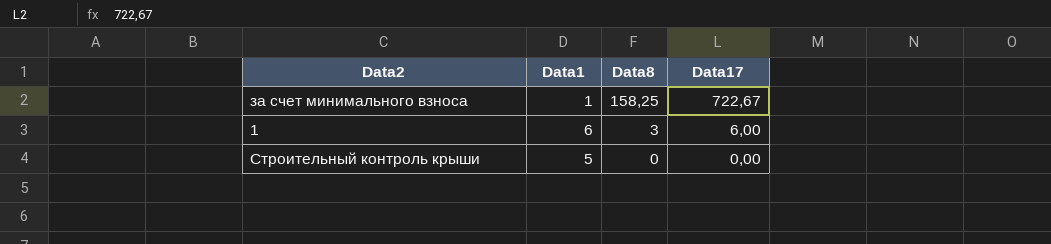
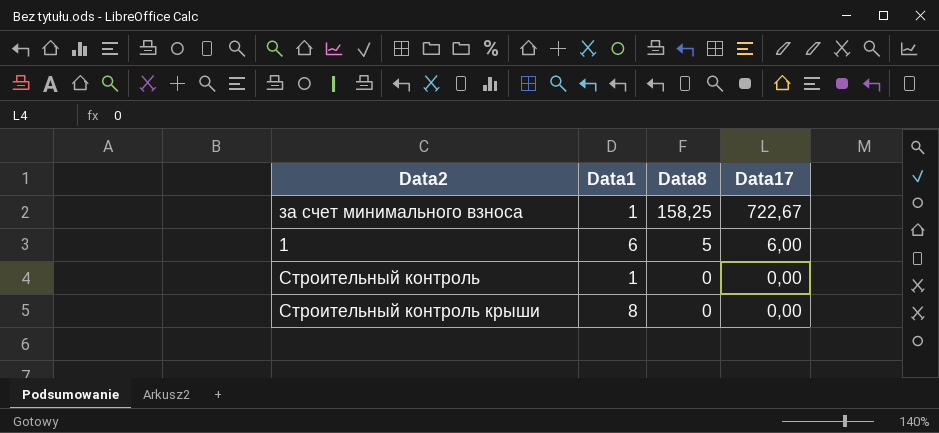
1 | Data8: 3 -> 5
row Строительный контроль: none -> 1 | 0 | 0,00
Строительный контроль крыши | Data1: 5 -> 8

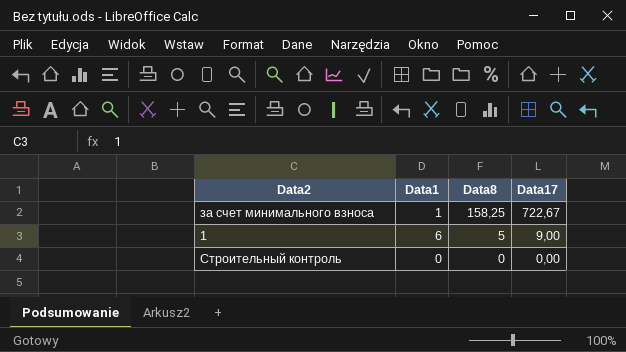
row Строительный контроль крыши: 8 | 0 | 0,00 -> none
1 | Data17: 6,00 -> 9,00
Строительный контроль | Data1: 1 -> 0

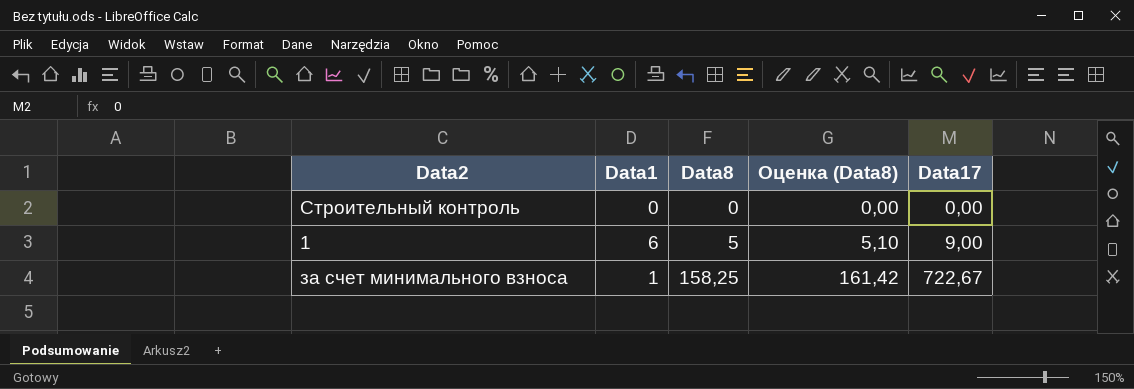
row order: Data8 descending -> Data8 ascending
column Оценка (Data8) | formula: none -> [Data8] * 1,02

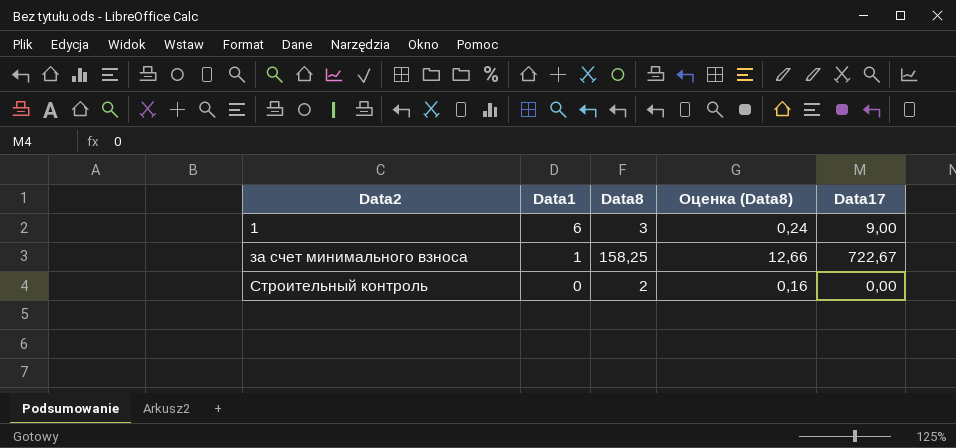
row order: Data8 ascending -> Data2 ascending
column Оценка (Data8) | formula: [Data8] * 1,02 -> [Data8] * 0,08
1 | Data8: 5 -> 3
Строительный контроль | Data8: 0 -> 2

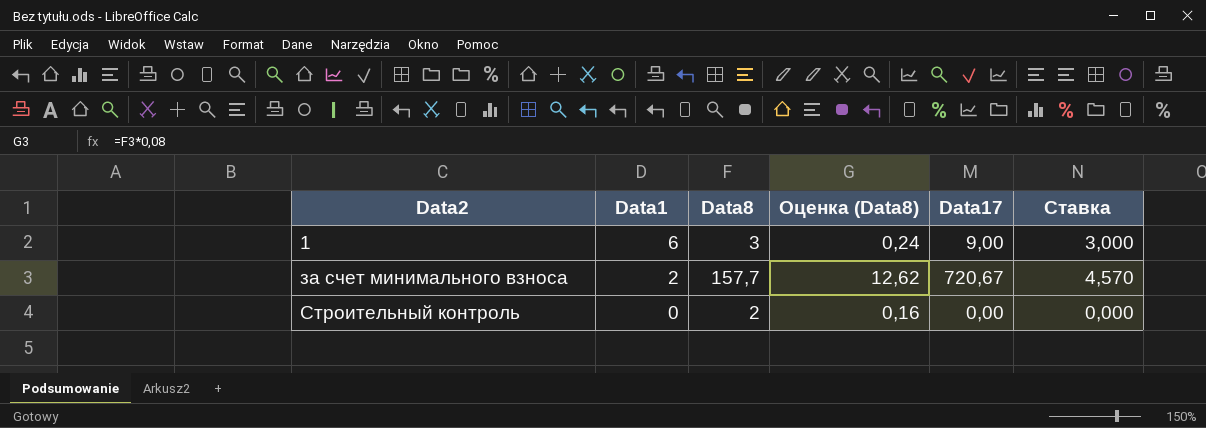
column Ставка | formula: none -> [Data17] / [Data8]
за счет минимального взноса | Data1: 1 -> 2
за счет минимального взноса | Data8: 158,25 -> 157,7
за счет минимального взноса | Оценка (Data8): 12,66 -> 12,62
за счет минимального взноса | Data17: 722,67 -> 720,67

